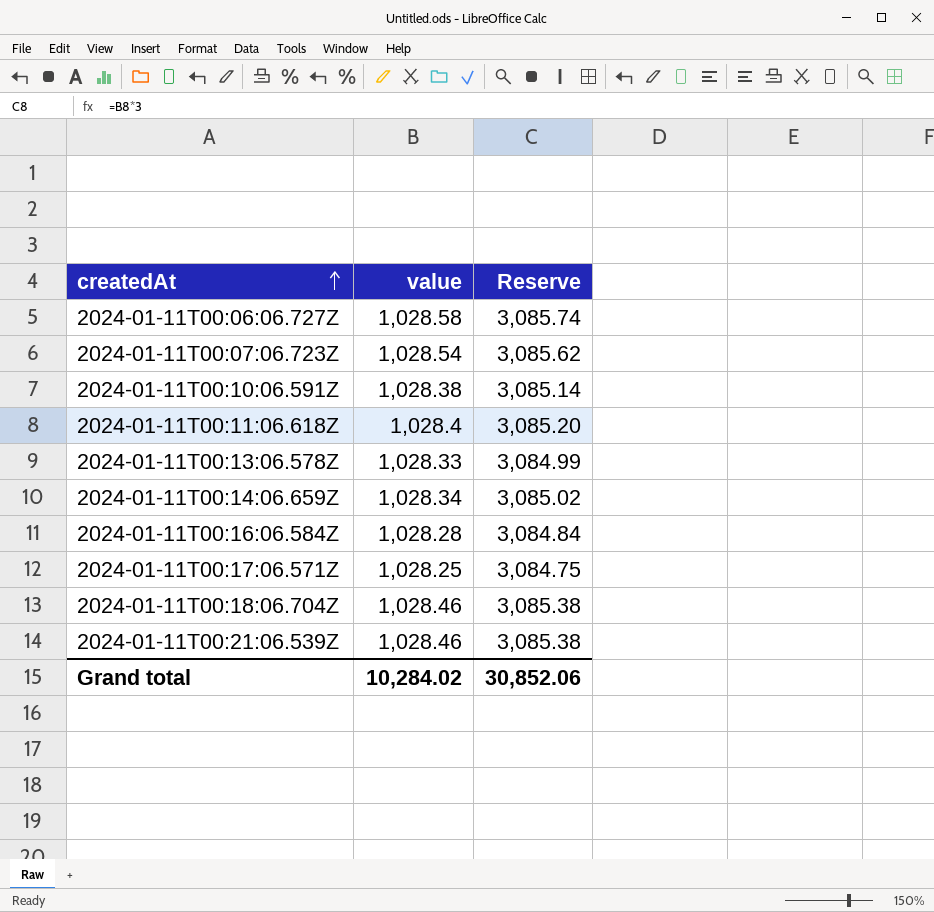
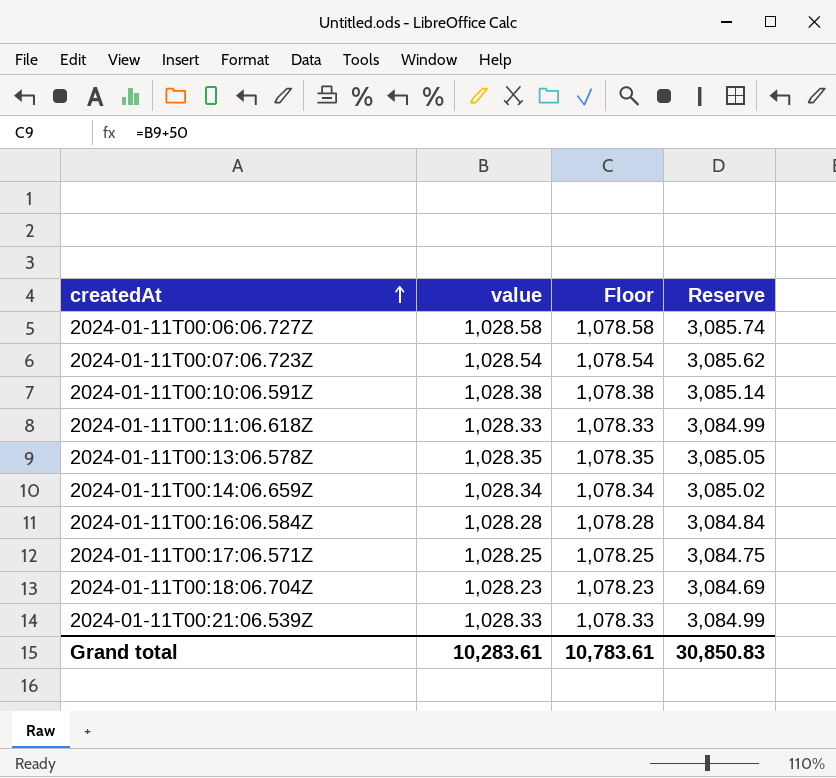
column Floor | formula: none -> [value] + 50
2024-01-11T00:11:06.618Z | value: 1,028.4 -> 1,028.33
2024-01-11T00:11:06.618Z | Reserve: 3,085.20 -> 3,084.99
2024-01-11T00:13:06.578Z | value: 1,028.33 -> 1,028.35
2024-01-11T00:13:06.578Z | Reserve: 3,084.99 -> 3,085.05
2024-01-11T00:18:06.704Z | value: 1,028.46 -> 1,028.23
2024-01-11T00:18:06.704Z | Reserve: 3,085.38 -> 3,084.69
2024-01-11T00:21:06.539Z | value: 1,028.46 -> 1,028.33
2024-01-11T00:21:06.539Z | Reserve: 3,085.38 -> 3,084.99
Grand total | value: 10,284.02 -> 10,283.61
Grand total | Reserve: 30,852.06 -> 30,850.83

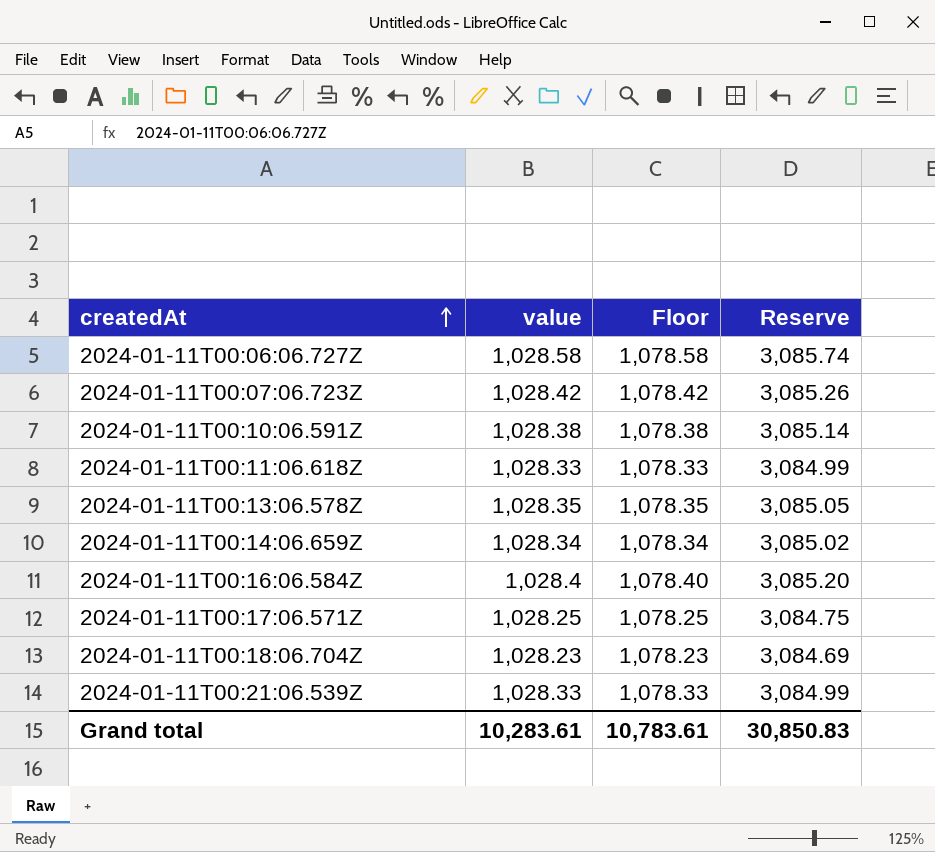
2024-01-11T00:07:06.723Z | value: 1,028.54 -> 1,028.42
2024-01-11T00:07:06.723Z | Floor: 1,078.54 -> 1,078.42
2024-01-11T00:07:06.723Z | Reserve: 3,085.62 -> 3,085.26
2024-01-11T00:16:06.584Z | value: 1,028.28 -> 1,028.4
2024-01-11T00:16:06.584Z | Floor: 1,078.28 -> 1,078.40
2024-01-11T00:16:06.584Z | Reserve: 3,084.84 -> 3,085.20

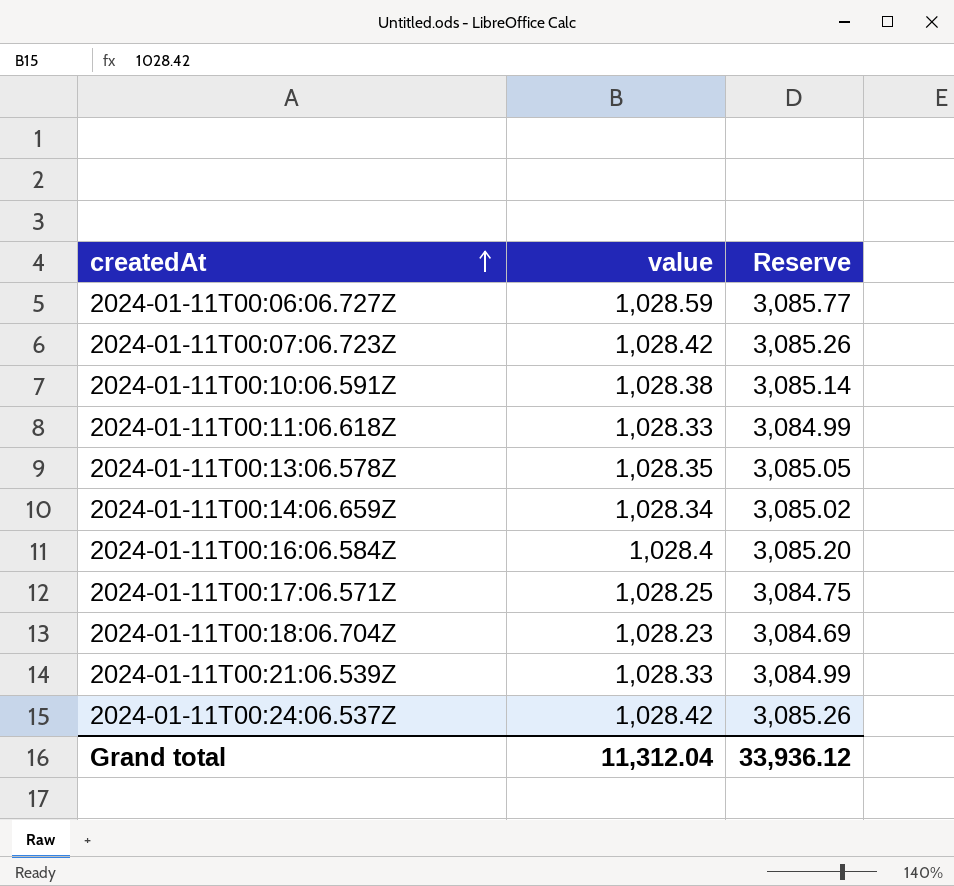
column Floor | formula: [value] + 50 -> none
2024-01-11T00:06:06.727Z | value: 1,028.58 -> 1,028.59
2024-01-11T00:06:06.727Z | Reserve: 3,085.74 -> 3,085.77
row 2024-01-11T00:24:06.537Z: none -> 1,028.42 | 3,085.26
Grand total | value: 10,283.61 -> 11,312.04
Grand total | Reserve: 30,850.83 -> 33,936.12

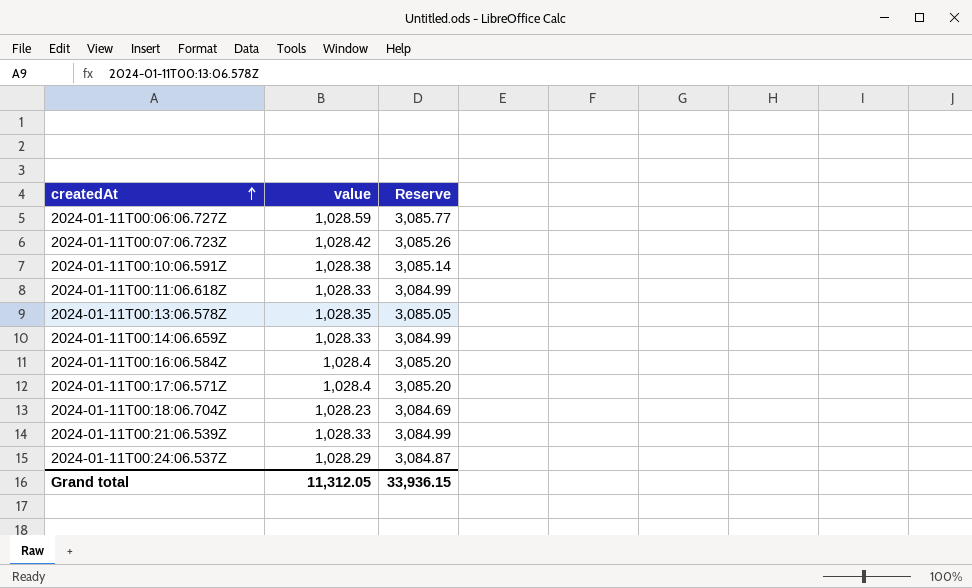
2024-01-11T00:14:06.659Z | value: 1,028.34 -> 1,028.33
2024-01-11T00:14:06.659Z | Reserve: 3,085.02 -> 3,084.99
2024-01-11T00:17:06.571Z | value: 1,028.25 -> 1,028.4
2024-01-11T00:17:06.571Z | Reserve: 3,084.75 -> 3,085.20
2024-01-11T00:24:06.537Z | value: 1,028.42 -> 1,028.29
2024-01-11T00:24:06.537Z | Reserve: 3,085.26 -> 3,084.87
Grand total | value: 11,312.04 -> 11,312.05
Grand total | Reserve: 33,936.12 -> 33,936.15

